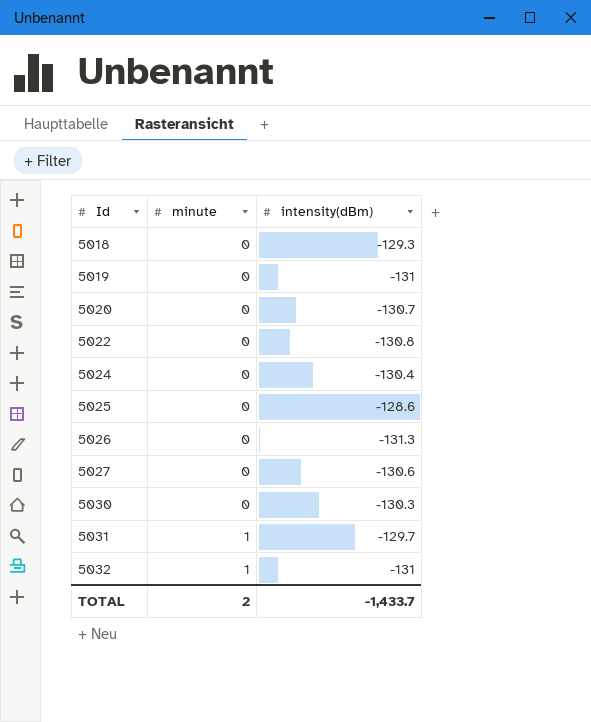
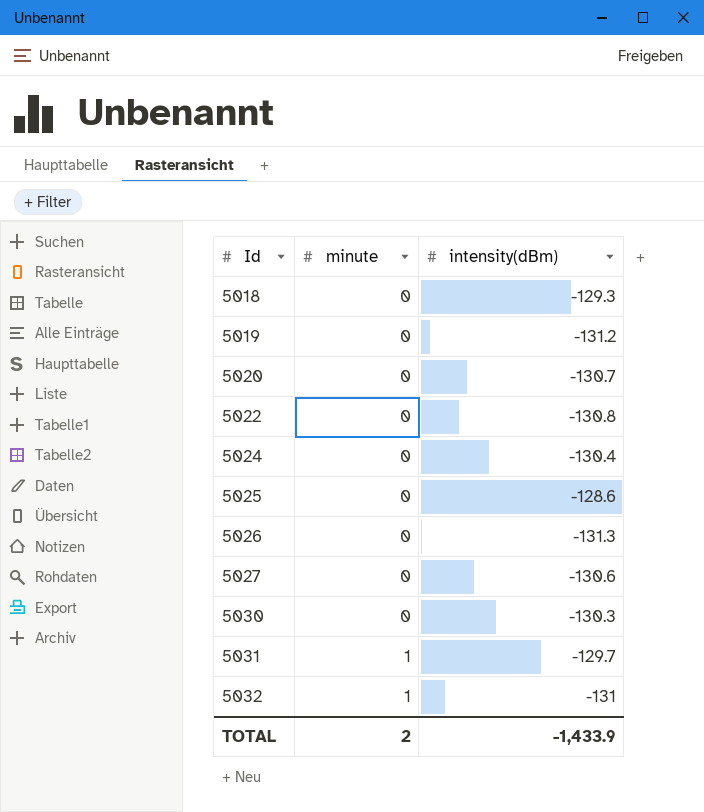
5019 | intensity(dBm): -131 -> -131.2
TOTAL | intensity(dBm): -1,433.7 -> -1,433.9

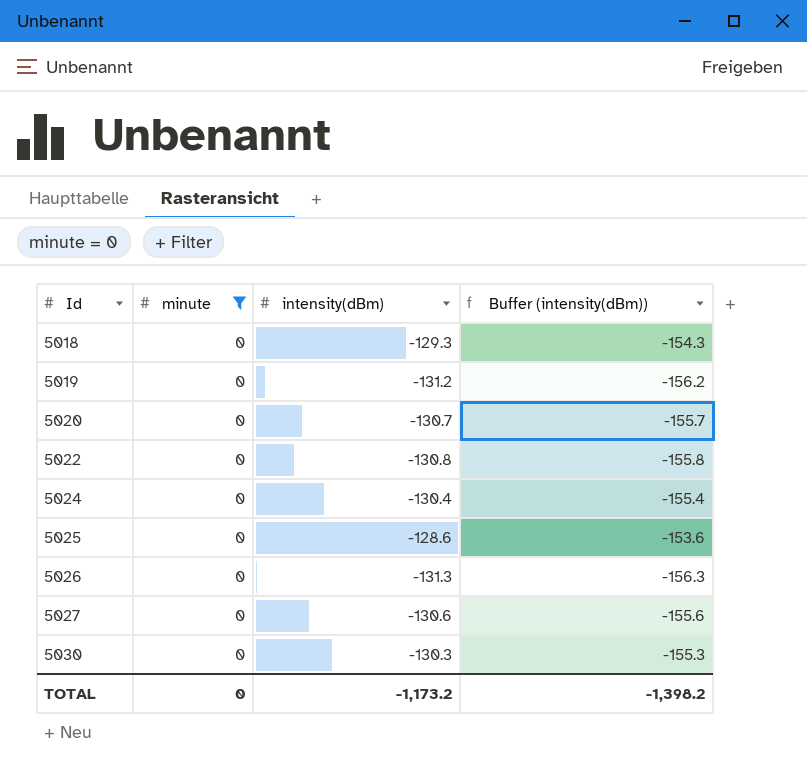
filter: none -> minute = 0
column Buffer (intensity(dBm)) | formula: none -> [intensity(dBm)] - 25
TOTAL | minute: 2 -> 0
TOTAL | intensity(dBm): -1,433.9 -> -1,173.2

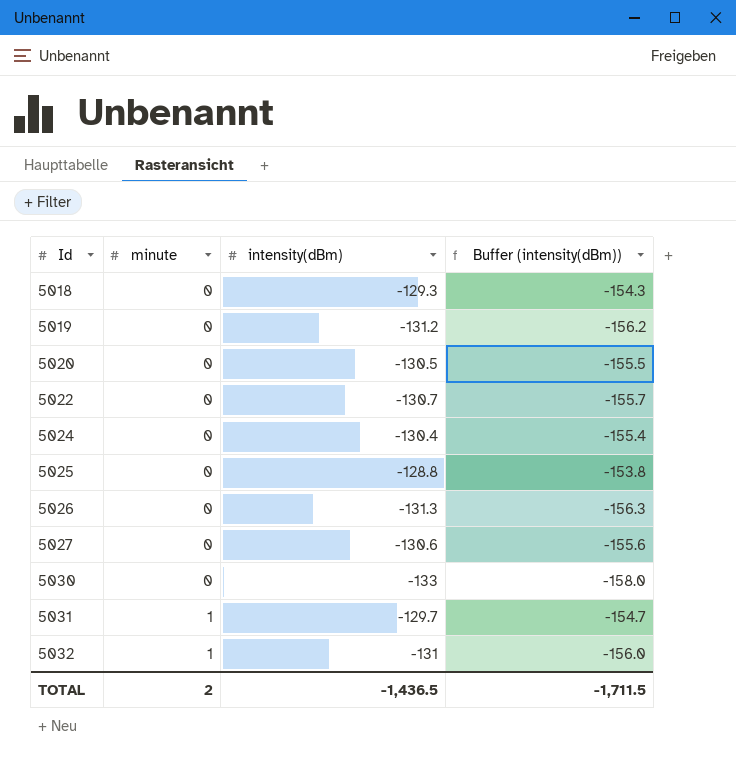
filter: minute = 0 -> none
5020 | intensity(dBm): -130.7 -> -130.5
5020 | Buffer (intensity(dBm)): -155.7 -> -155.5
5022 | intensity(dBm): -130.8 -> -130.7
5022 | Buffer (intensity(dBm)): -155.8 -> -155.7
5025 | intensity(dBm): -128.6 -> -128.8
5025 | Buffer (intensity(dBm)): -153.6 -> -153.8
5030 | intensity(dBm): -130.3 -> -133
5030 | Buffer (intensity(dBm)): -155.3 -> -158.0
TOTAL | minute: 0 -> 2
TOTAL | intensity(dBm): -1,173.2 -> -1,436.5
TOTAL | Buffer (intensity(dBm)): -1,398.2 -> -1,711.5

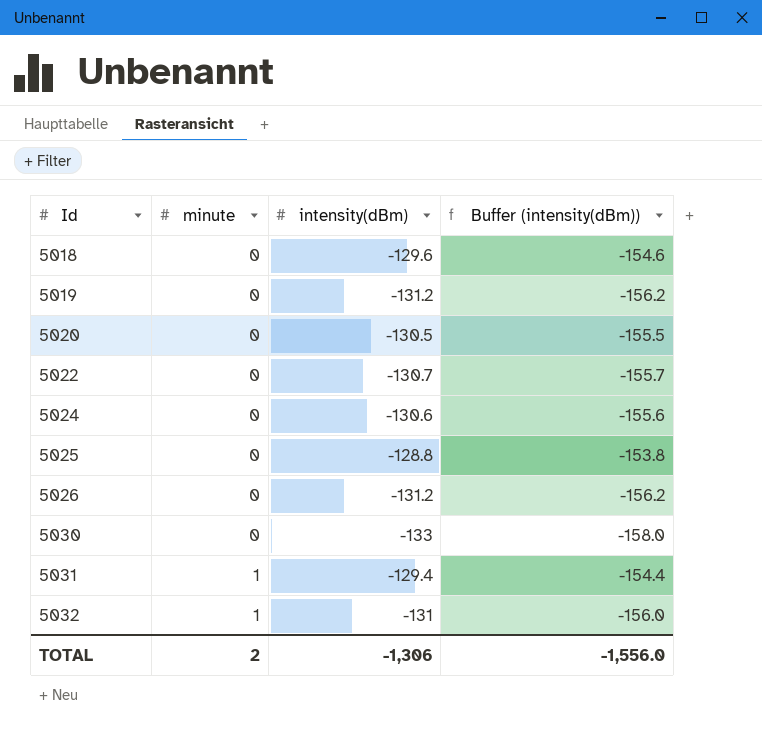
row 5027: 0 | -130.6 | -155.6 -> none
5018 | intensity(dBm): -129.3 -> -129.6
5018 | Buffer (intensity(dBm)): -154.3 -> -154.6
5024 | intensity(dBm): -130.4 -> -130.6
5024 | Buffer (intensity(dBm)): -155.4 -> -155.6
5026 | intensity(dBm): -131.3 -> -131.2
5026 | Buffer (intensity(dBm)): -156.3 -> -156.2
5031 | intensity(dBm): -129.7 -> -129.4
5031 | Buffer (intensity(dBm)): -154.7 -> -154.4
TOTAL | intensity(dBm): -1,436.5 -> -1,306
TOTAL | Buffer (intensity(dBm)): -1,711.5 -> -1,556.0

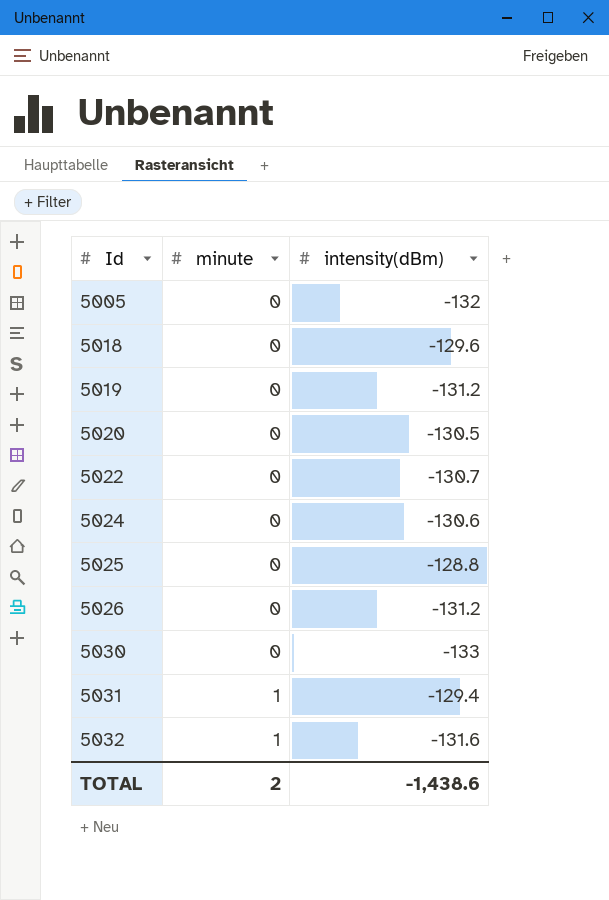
column Buffer (intensity(dBm)) | formula: [intensity(dBm)] - 25 -> none
row 5005: none -> 0 | -132
5032 | intensity(dBm): -131 -> -131.6
TOTAL | intensity(dBm): -1,306 -> -1,438.6

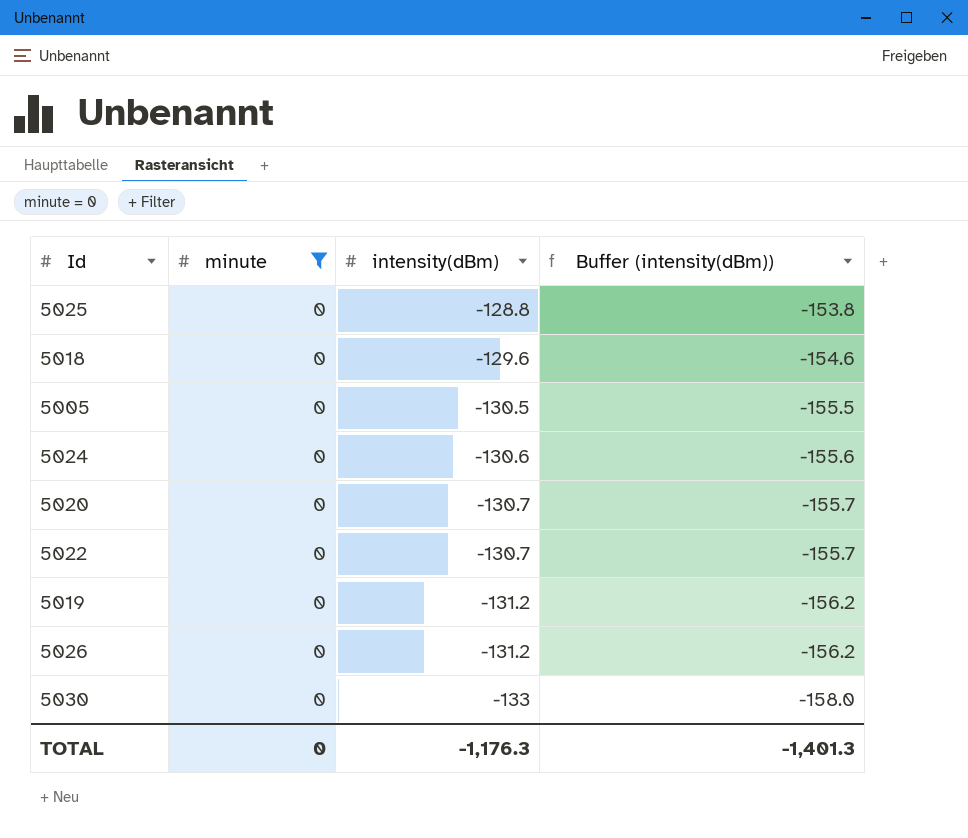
filter: none -> minute = 0
row order: Id ascending -> intensity(dBm) descending
column Buffer (intensity(dBm)) | formula: none -> [intensity(dBm)] - 25
5005 | intensity(dBm): -132 -> -130.5
5020 | intensity(dBm): -130.5 -> -130.7
TOTAL | minute: 2 -> 0
TOTAL | intensity(dBm): -1,438.6 -> -1,176.3

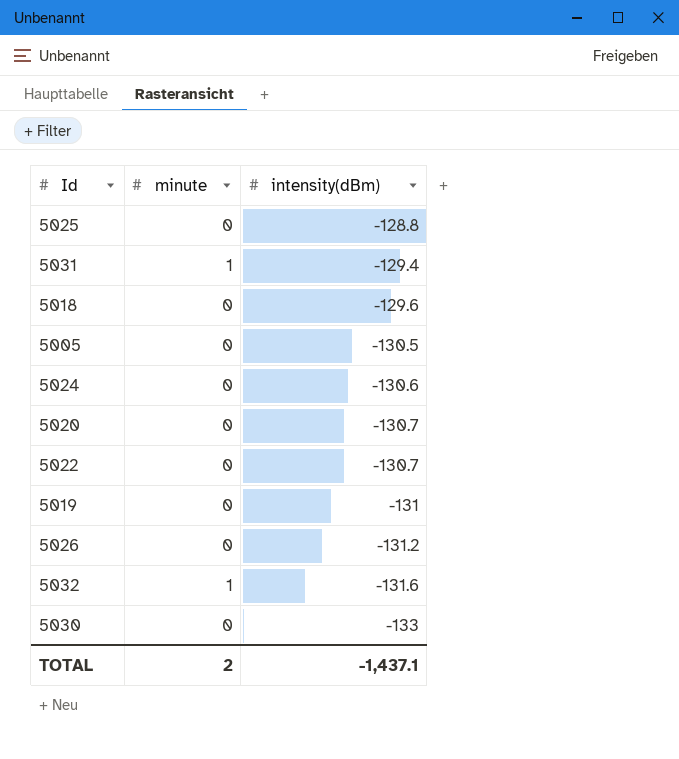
filter: minute = 0 -> none
column Buffer (intensity(dBm)) | formula: [intensity(dBm)] - 25 -> none
5019 | intensity(dBm): -131.2 -> -131
TOTAL | minute: 0 -> 2
TOTAL | intensity(dBm): -1,176.3 -> -1,437.1

